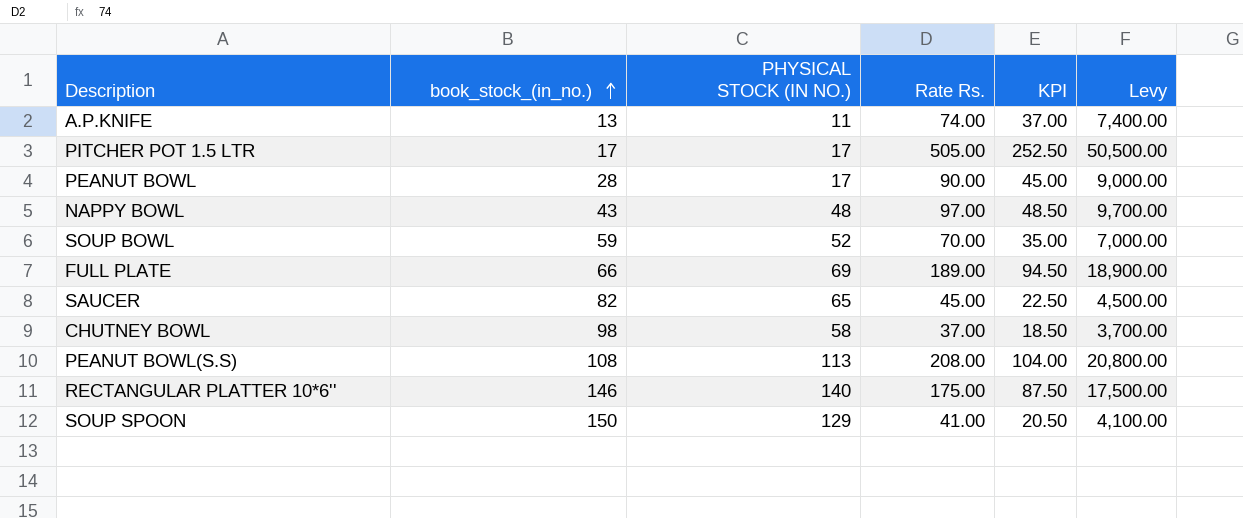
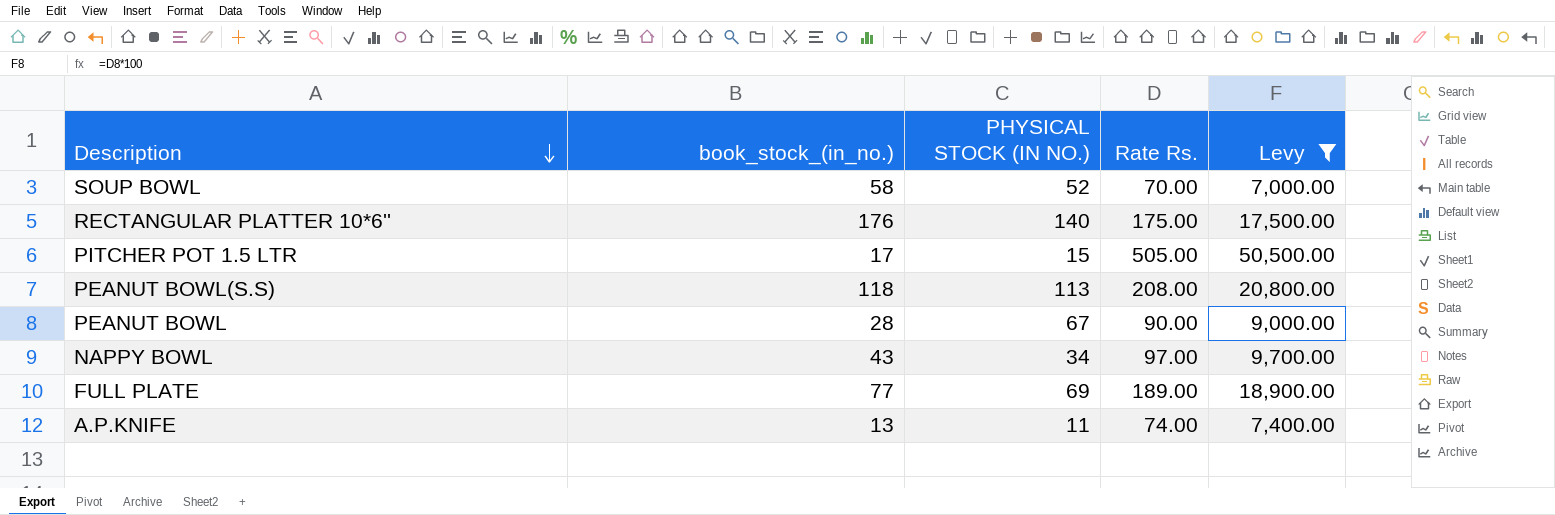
filter: none -> Levy >= 7,000.00
row order: book_stock_(in_no.) ascending -> Description descending
column KPI | formula: [Rate Rs.] * 0.5 -> none
SOUP BOWL | book_stock_(in_no.): 59 -> 58
RECTANGULAR PLATTER 10*6'' | book_stock_(in_no.): 146 -> 176
PITCHER POT 1.5 LTR | PHYSICAL STOCK (IN NO.): 17 -> 15
PEANUT BOWL(S.S) | book_stock_(in_no.): 108 -> 118
PEANUT BOWL | PHYSICAL STOCK (IN NO.): 17 -> 67
NAPPY BOWL | PHYSICAL STOCK (IN NO.): 48 -> 34
FULL PLATE | book_stock_(in_no.): 66 -> 77

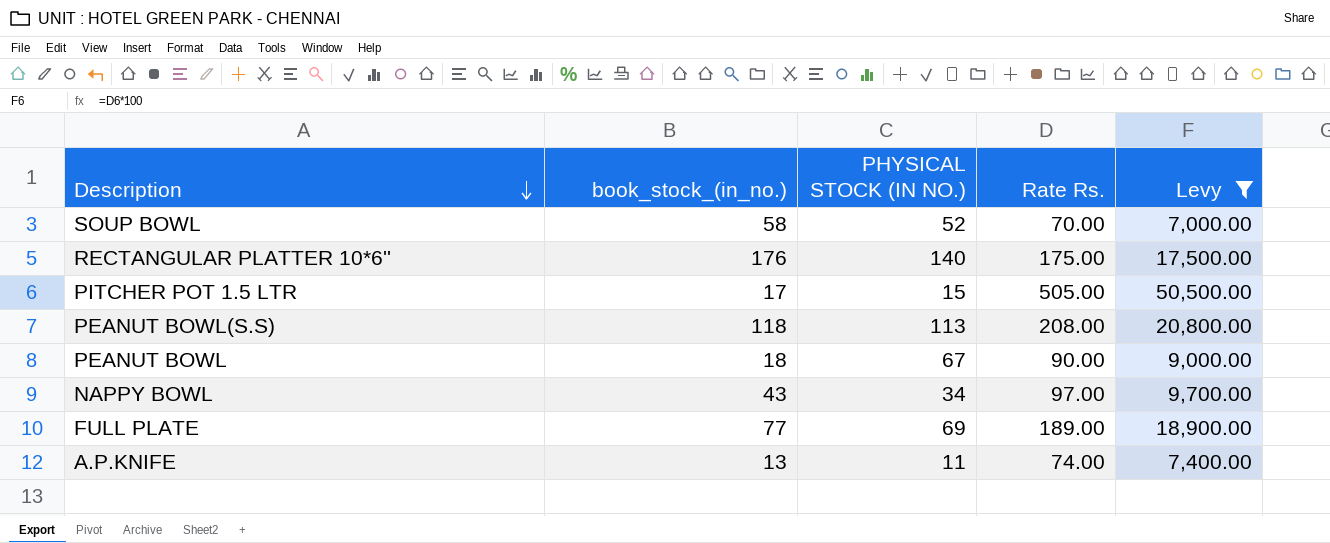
PEANUT BOWL | book_stock_(in_no.): 28 -> 18

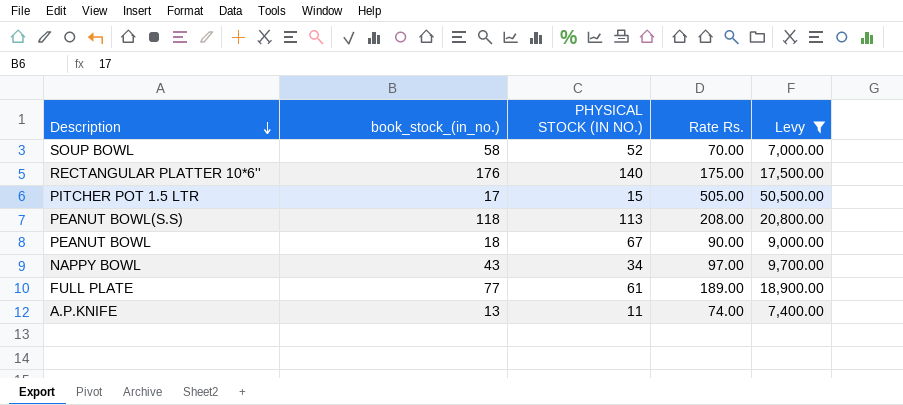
FULL PLATE | PHYSICAL STOCK (IN NO.): 69 -> 61

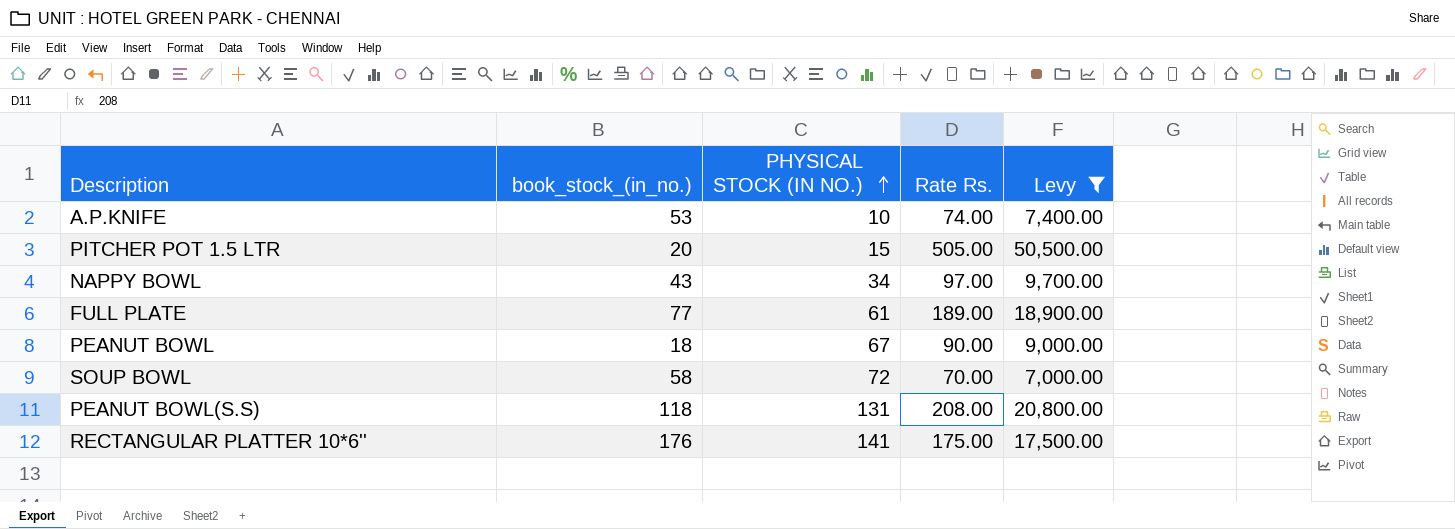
row order: Description descending -> PHYSICAL STOCK (IN NO.) ascending
A.P.KNIFE | book_stock_(in_no.): 13 -> 53
A.P.KNIFE | PHYSICAL STOCK (IN NO.): 11 -> 10
PITCHER POT 1.5 LTR | book_stock_(in_no.): 17 -> 20
SOUP BOWL | PHYSICAL STOCK (IN NO.): 52 -> 72
PEANUT BOWL(S.S) | PHYSICAL STOCK (IN NO.): 113 -> 131
RECTANGULAR PLATTER 10*6'' | PHYSICAL STOCK (IN NO.): 140 -> 141

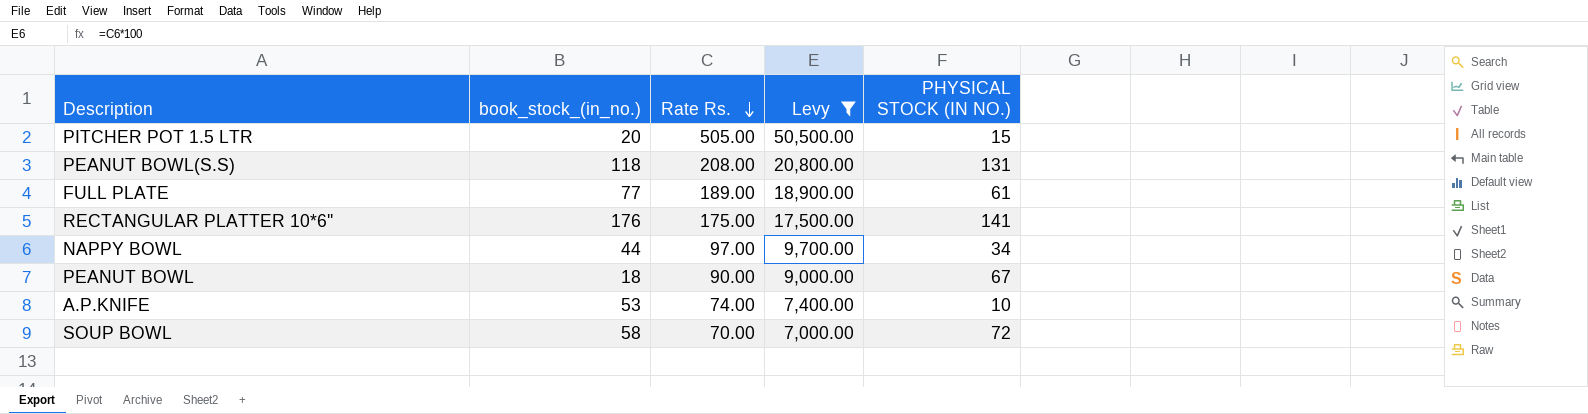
row order: PHYSICAL STOCK (IN NO.) ascending -> Rate Rs. descending
column PHYSICAL STOCK (IN NO.) | position: 3 -> 5
NAPPY BOWL | book_stock_(in_no.): 43 -> 44

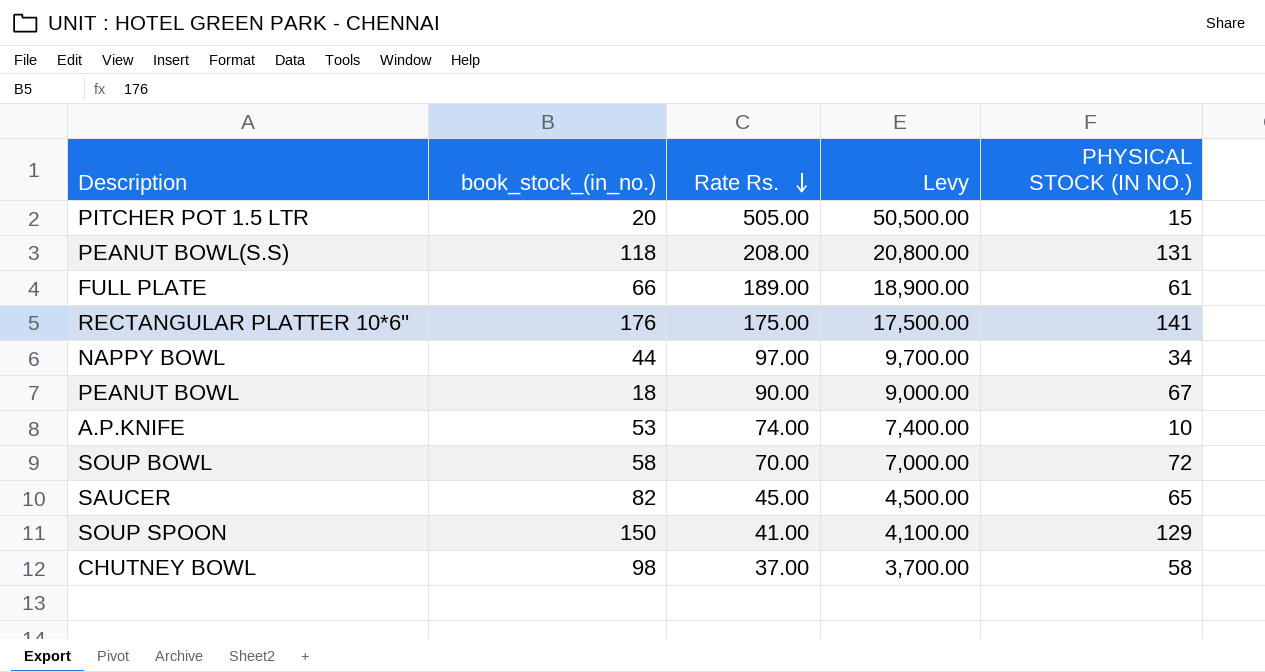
filter: Levy >= 7,000.00 -> none
FULL PLATE | book_stock_(in_no.): 77 -> 66

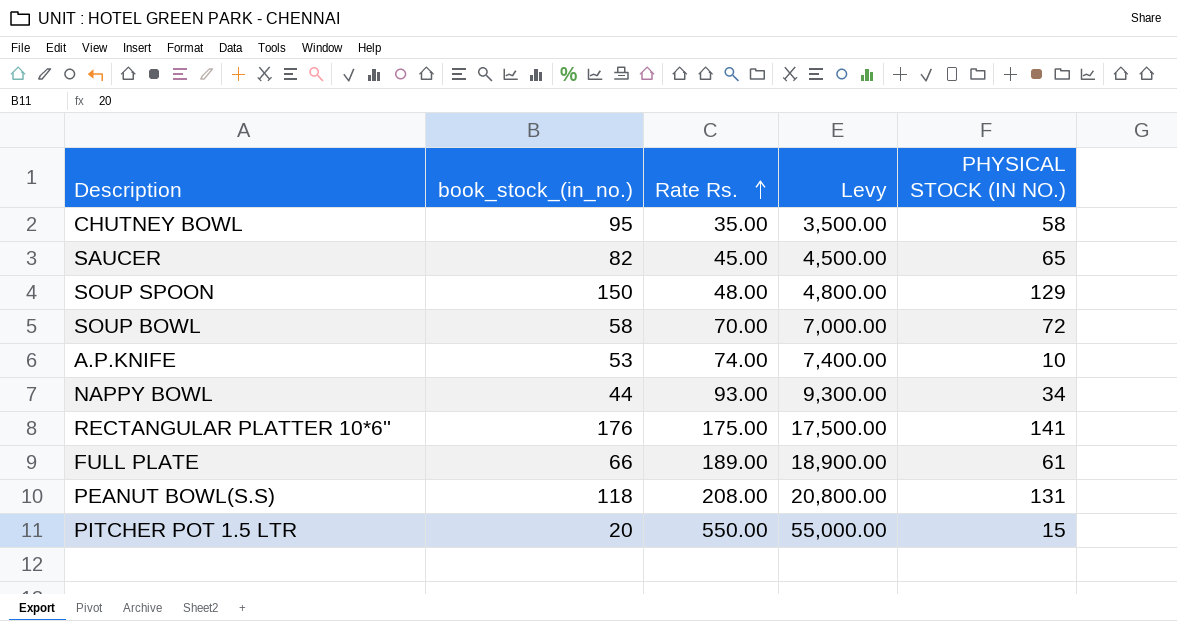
row order: Rate Rs. descending -> Rate Rs. ascending
row PEANUT BOWL: 18 | 90.00 | 9,000.00 | 67 -> none
CHUTNEY BOWL | book_stock_(in_no.): 98 -> 95
CHUTNEY BOWL | Rate Rs.: 37.00 -> 35.00
CHUTNEY BOWL | Levy: 3,700.00 -> 3,500.00
SOUP SPOON | Rate Rs.: 41.00 -> 48.00
SOUP SPOON | Levy: 4,100.00 -> 4,800.00
NAPPY BOWL | Rate Rs.: 97.00 -> 93.00
NAPPY BOWL | Levy: 9,700.00 -> 9,300.00
PITCHER POT 1.5 LTR | Rate Rs.: 505.00 -> 550.00
PITCHER POT 1.5 LTR | Levy: 50,500.00 -> 55,000.00

